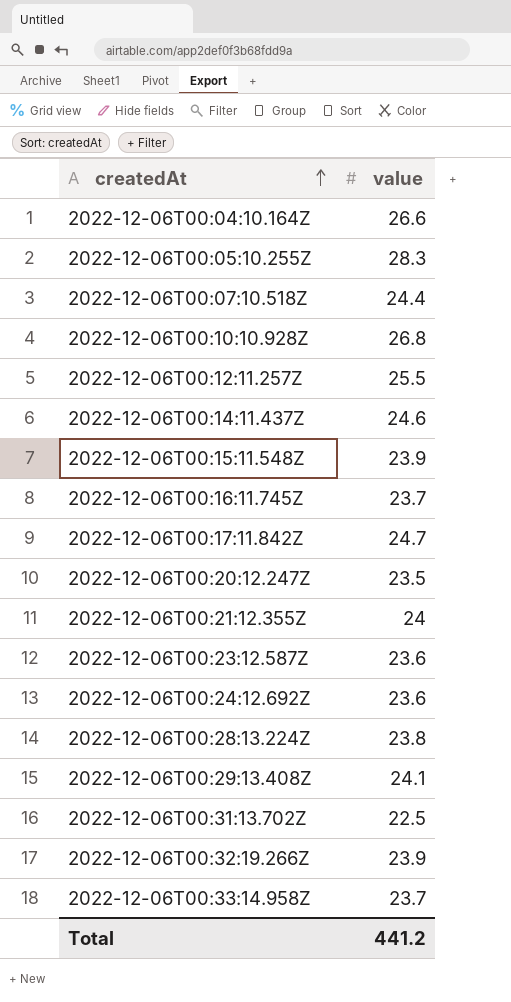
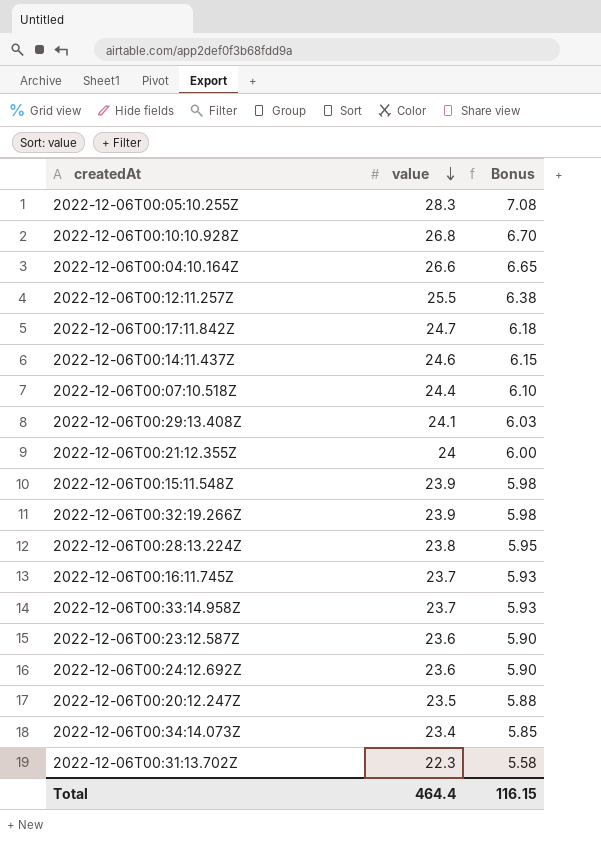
row order: createdAt ascending -> value descending
column Bonus | formula: none -> [value] * 0.25
row 2022-12-06T00:34:14.073Z: none -> 23.4 | 5.85
2022-12-06T00:31:13.702Z | value: 22.5 -> 22.3
Total | value: 441.2 -> 464.4

